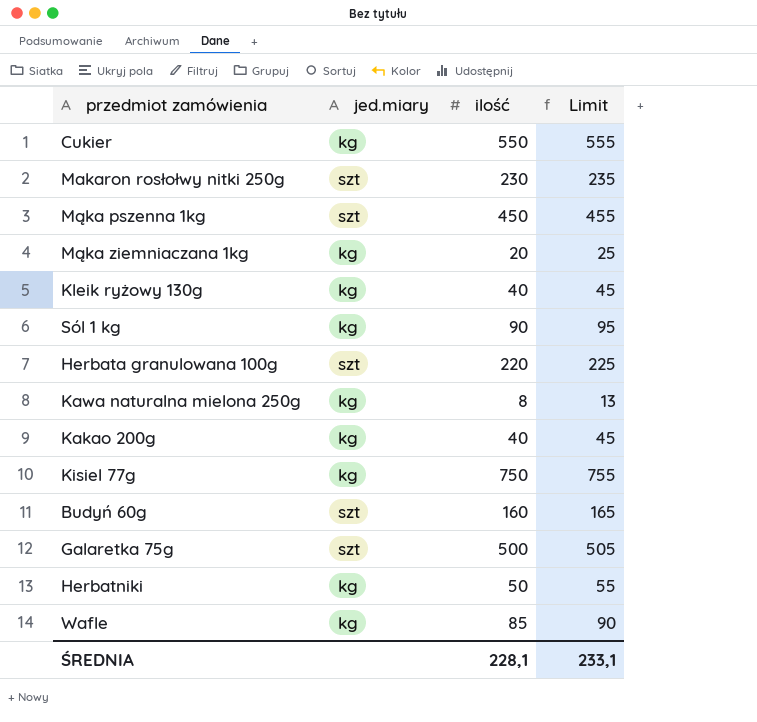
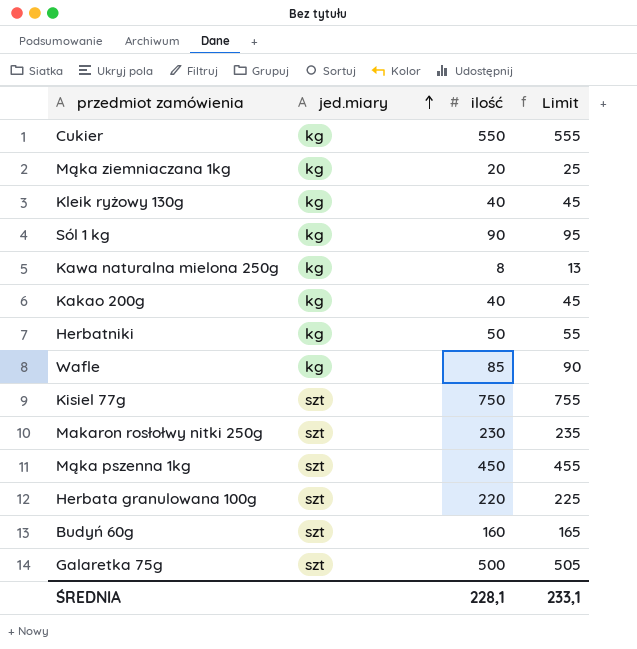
row order: none -> jed.miary ascending
Kisiel 77g | jed.miary: kg -> szt

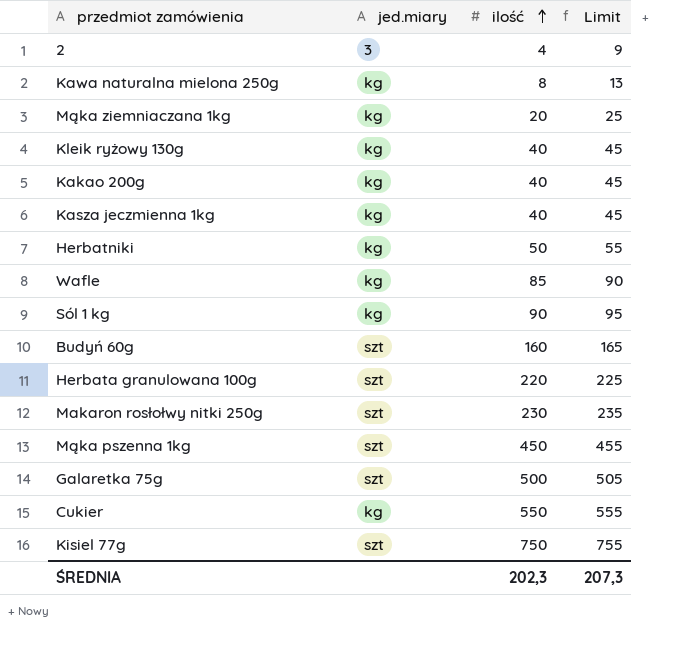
row order: jed.miary ascending -> ilość ascending
row 2: none -> 3 | 4 | 9
row Kasza jeczmienna 1kg: none -> kg | 40 | 45
ŚREDNIA | ilość: 228,1 -> 202,3
ŚREDNIA | Limit: 233,1 -> 207,3

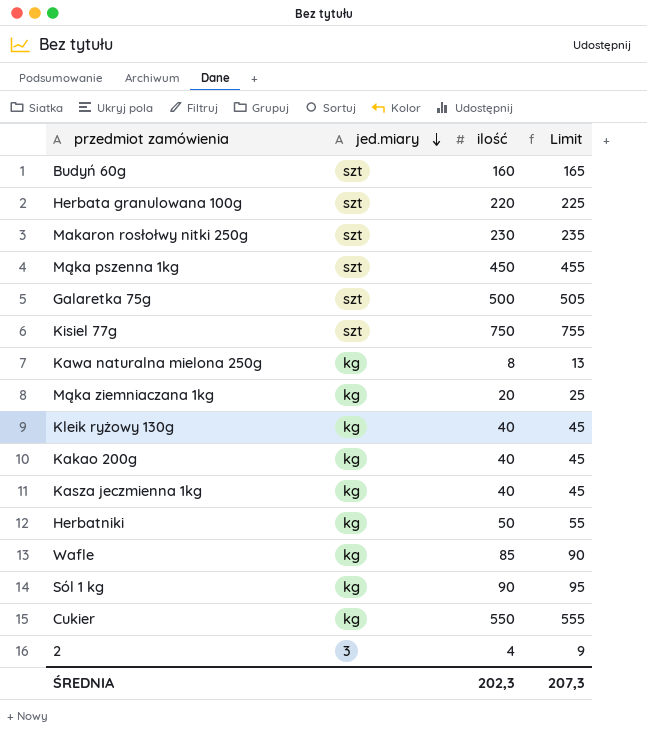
row order: ilość ascending -> jed.miary descending

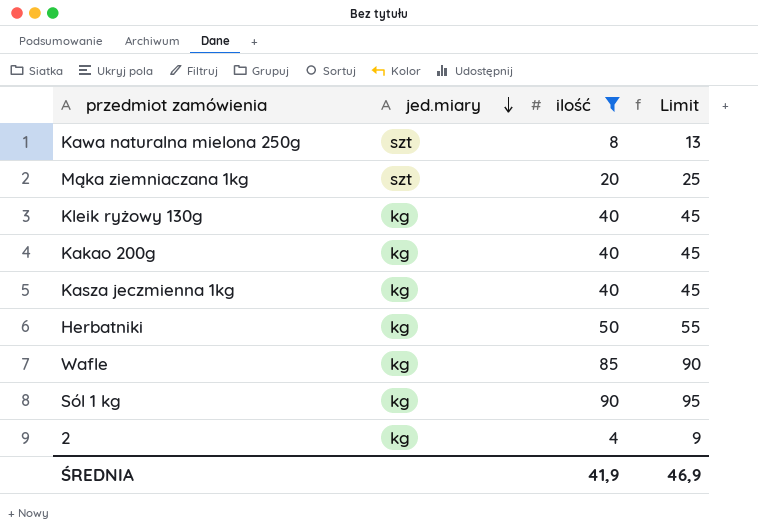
filter: none -> ilość <= 90
Kawa naturalna mielona 250g | jed.miary: kg -> szt
Mąka ziemniaczana 1kg | jed.miary: kg -> szt
2 | jed.miary: 3 -> kg
ŚREDNIA | ilość: 202,3 -> 41,9
ŚREDNIA | Limit: 207,3 -> 46,9

